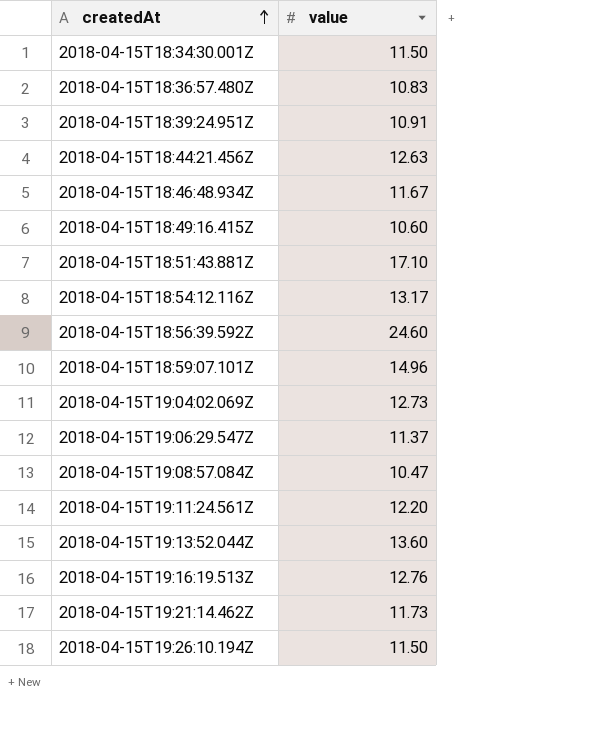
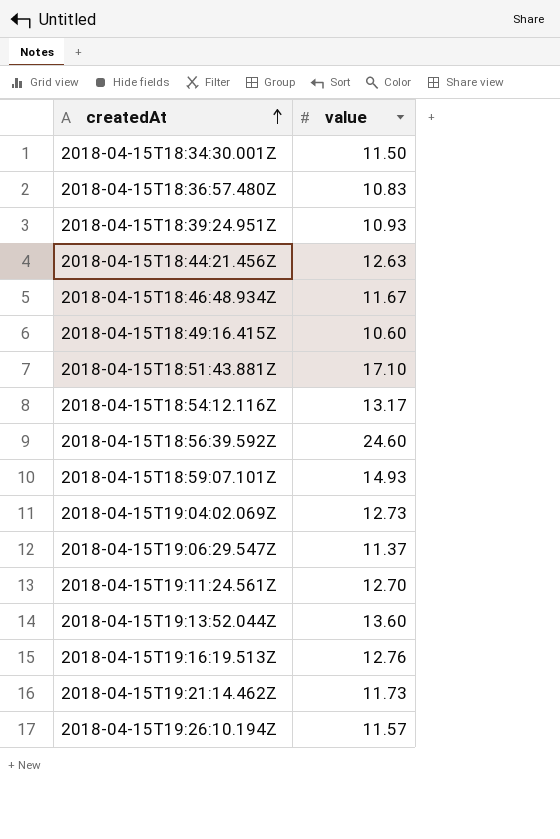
row 2018-04-15T19:08:57.084Z: 10.47 -> none
2018-04-15T18:39:24.951Z | value: 10.91 -> 10.93
2018-04-15T18:59:07.101Z | value: 14.96 -> 14.93
2018-04-15T19:11:24.561Z | value: 12.20 -> 12.70
2018-04-15T19:26:10.194Z | value: 11.50 -> 11.57

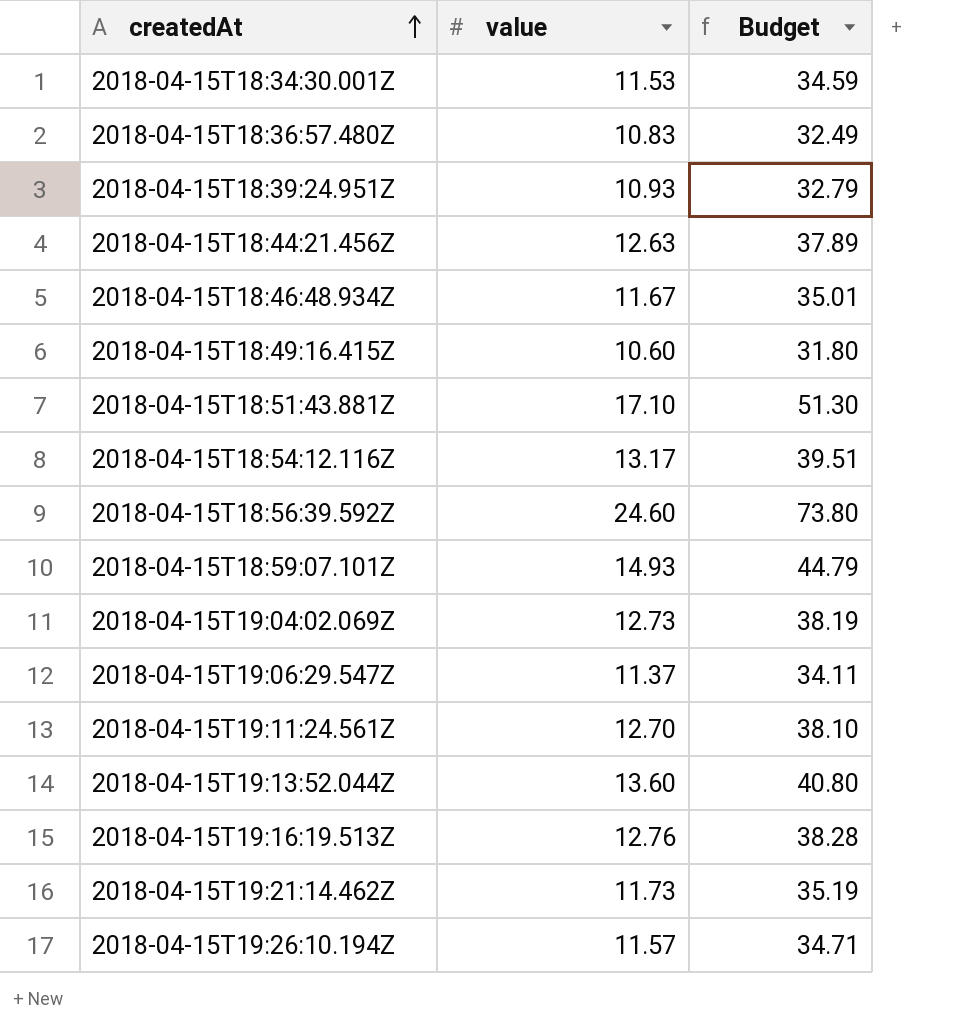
column Budget | formula: none -> [value] * 3
2018-04-15T18:34:30.001Z | value: 11.50 -> 11.53

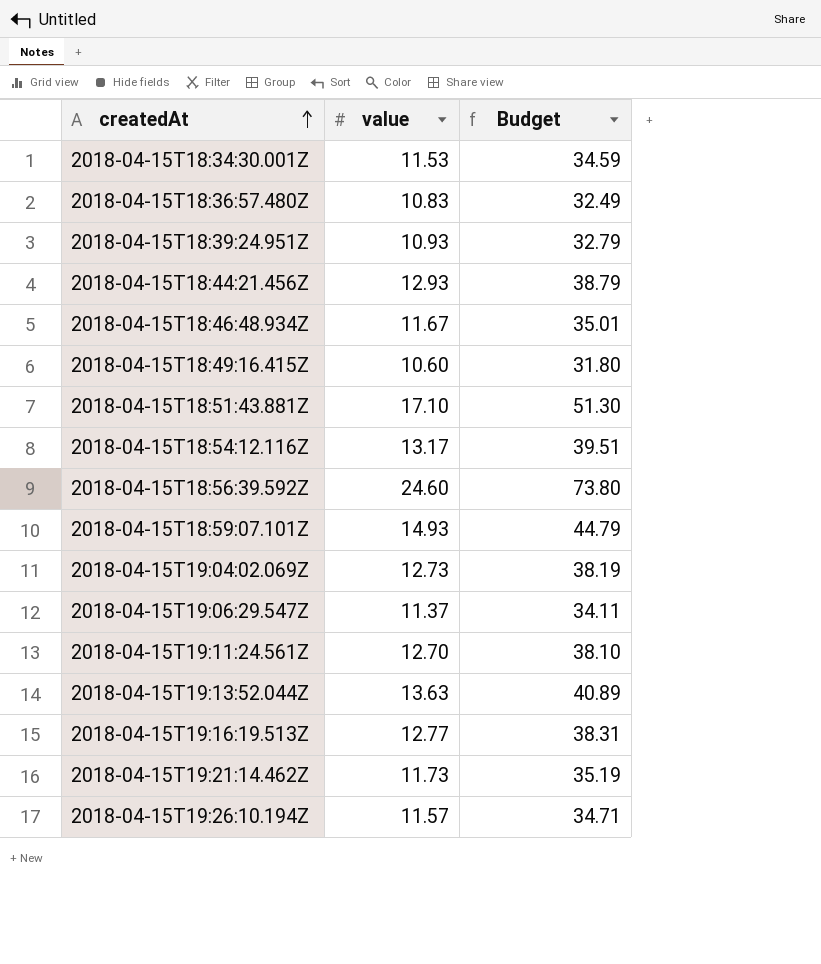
2018-04-15T18:44:21.456Z | value: 12.63 -> 12.93
2018-04-15T18:44:21.456Z | Budget: 37.89 -> 38.79
2018-04-15T19:13:52.044Z | value: 13.60 -> 13.63
2018-04-15T19:13:52.044Z | Budget: 40.80 -> 40.89
2018-04-15T19:16:19.513Z | value: 12.76 -> 12.77
2018-04-15T19:16:19.513Z | Budget: 38.28 -> 38.31

